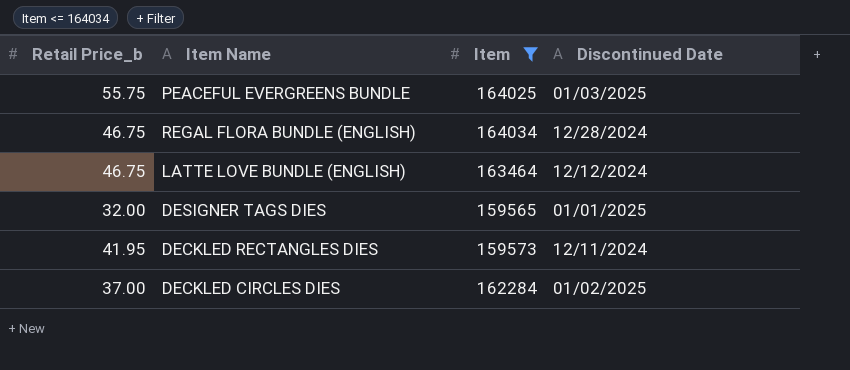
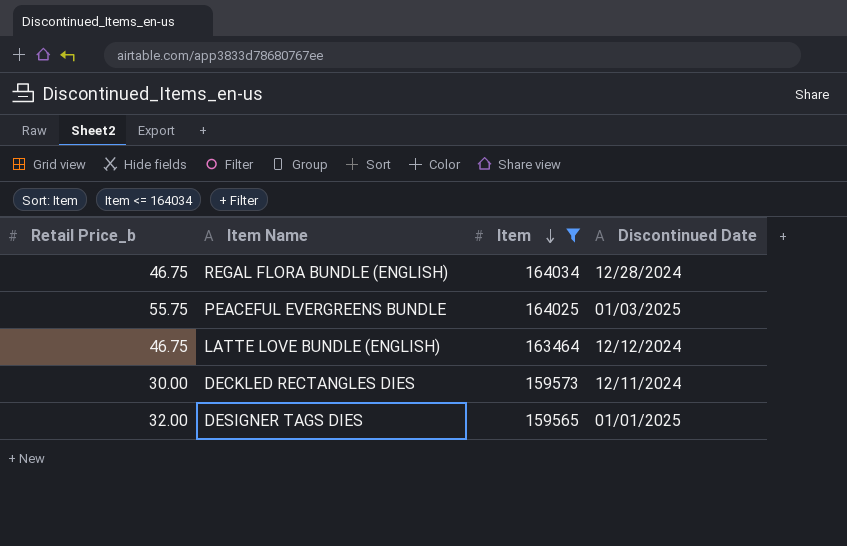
row order: none -> Item descending
row DECKLED CIRCLES DIES: 37.00 | 162284 | 01/02/2025 -> none
DECKLED RECTANGLES DIES | Retail Price_b: 41.95 -> 30.00

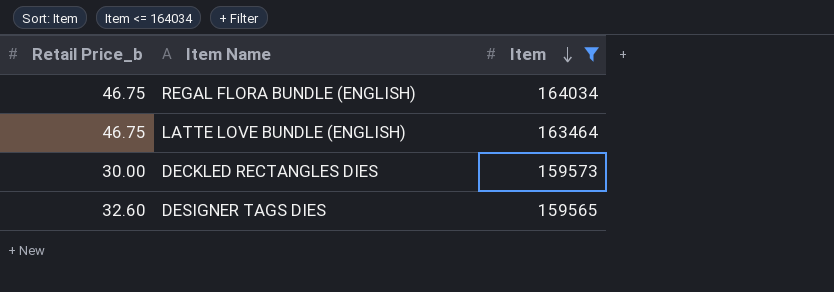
column Discontinued Date | position: 4 -> none
row PEACEFUL EVERGREENS BUNDLE: 55.75 | 164025 | 01/03/2025 -> none
DESIGNER TAGS DIES | Retail Price_b: 32.00 -> 32.60

